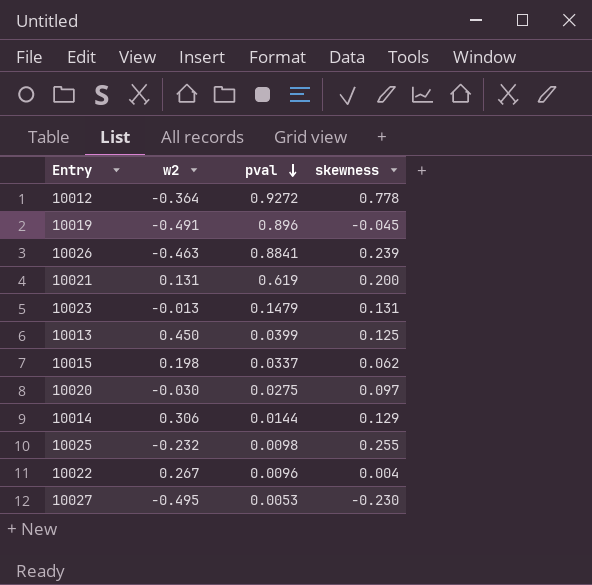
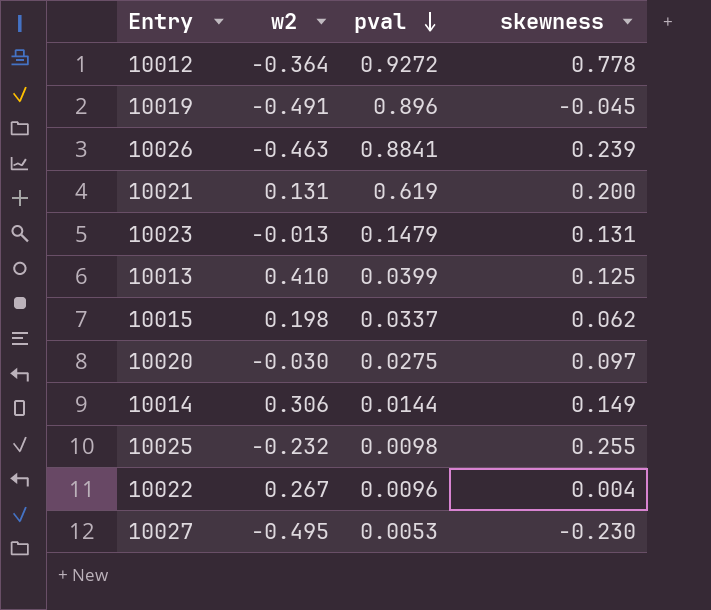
10013 | w2: 0.450 -> 0.410
10014 | skewness: 0.129 -> 0.149

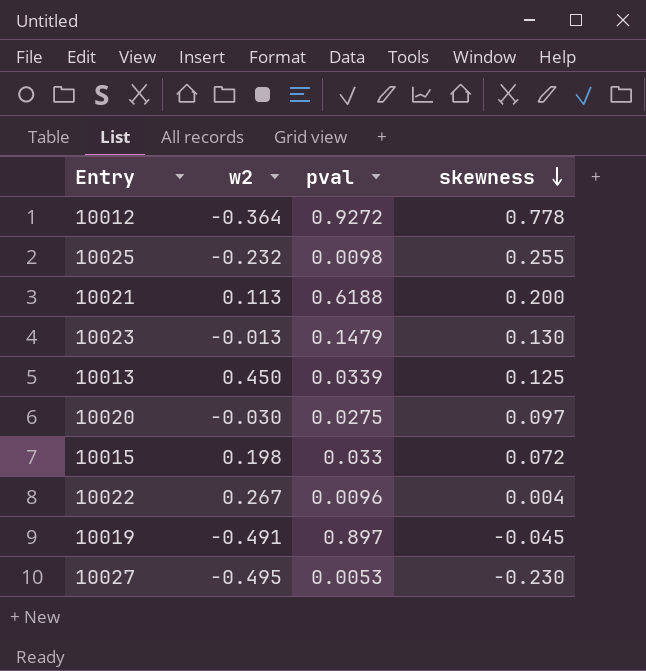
row order: pval descending -> skewness descending
row 10026: -0.463 | 0.8841 | 0.239 -> none
row 10014: 0.306 | 0.0144 | 0.149 -> none
10021 | w2: 0.131 -> 0.113
10021 | pval: 0.619 -> 0.6188
10023 | skewness: 0.131 -> 0.130
10013 | w2: 0.410 -> 0.450
10013 | pval: 0.0399 -> 0.0339
10015 | pval: 0.0337 -> 0.033
10015 | skewness: 0.062 -> 0.072
10019 | pval: 0.896 -> 0.897

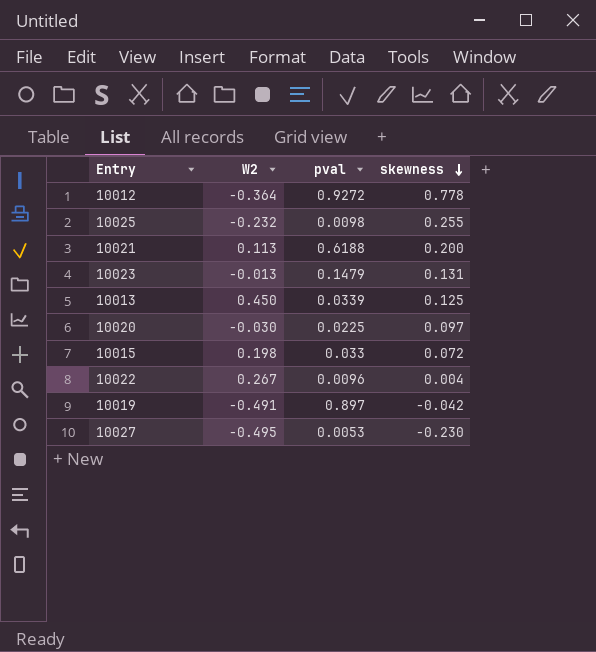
column name: w2 -> W2
10023 | skewness: 0.130 -> 0.131
10020 | pval: 0.0275 -> 0.0225
10019 | skewness: -0.045 -> -0.042

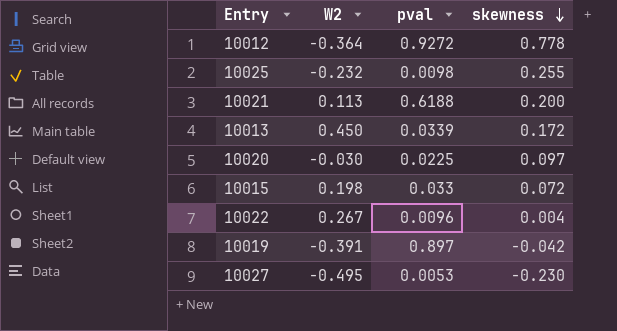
row 10023: -0.013 | 0.1479 | 0.131 -> none
10013 | skewness: 0.125 -> 0.172
10019 | W2: -0.491 -> -0.391

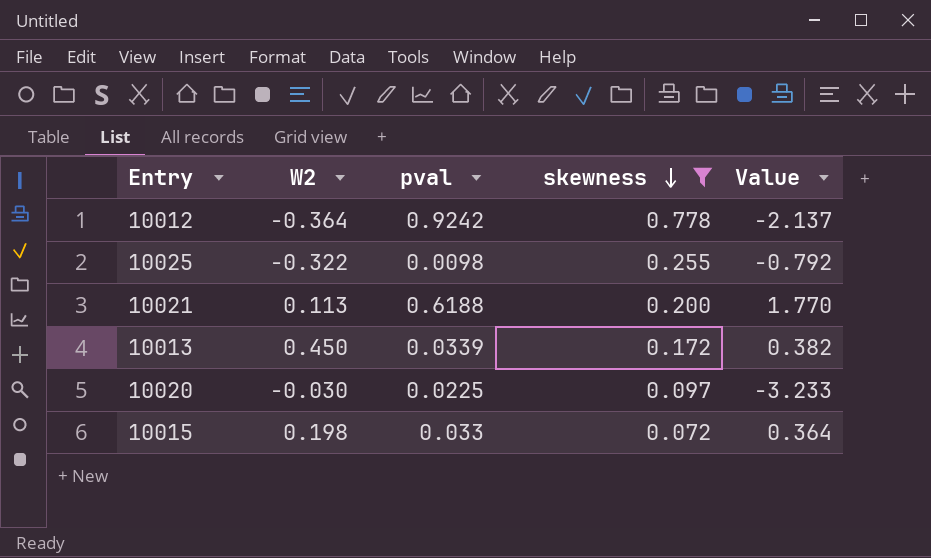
filter: none -> skewness >= 0.072
column Value | formula: none -> [skewness] / [W2]
10012 | pval: 0.9272 -> 0.9242
10025 | W2: -0.232 -> -0.322

